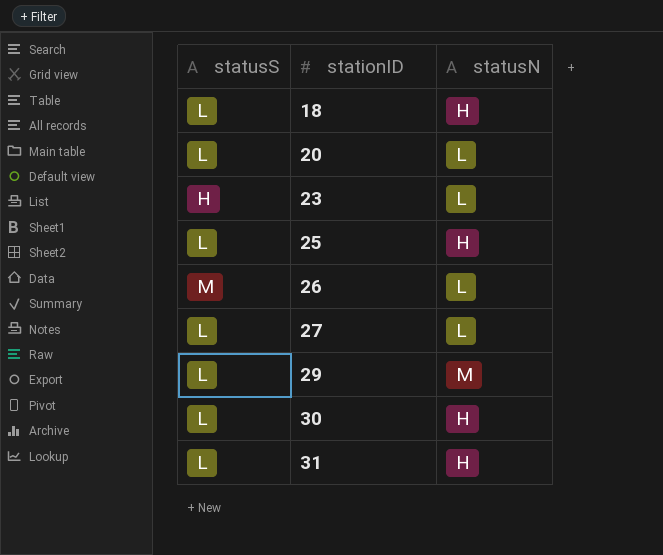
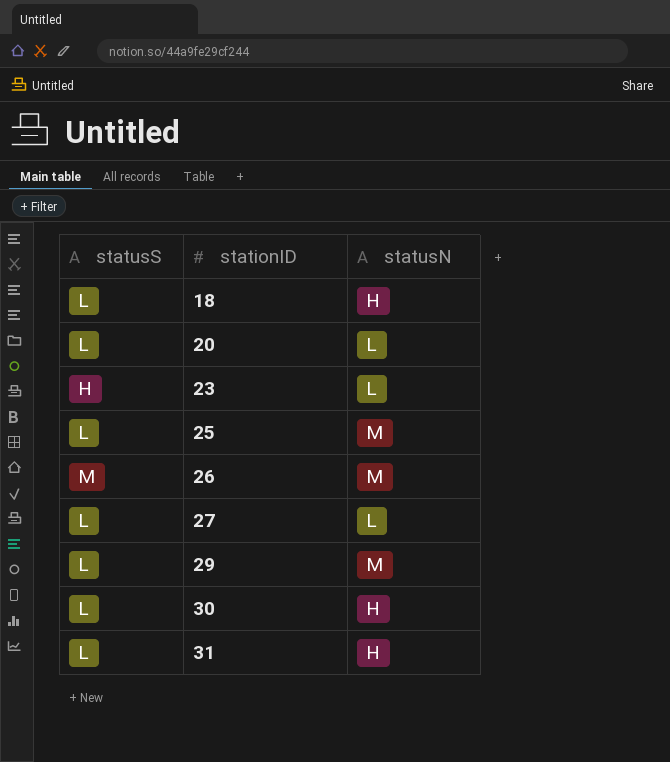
25 | statusN: H -> M
26 | statusN: L -> M

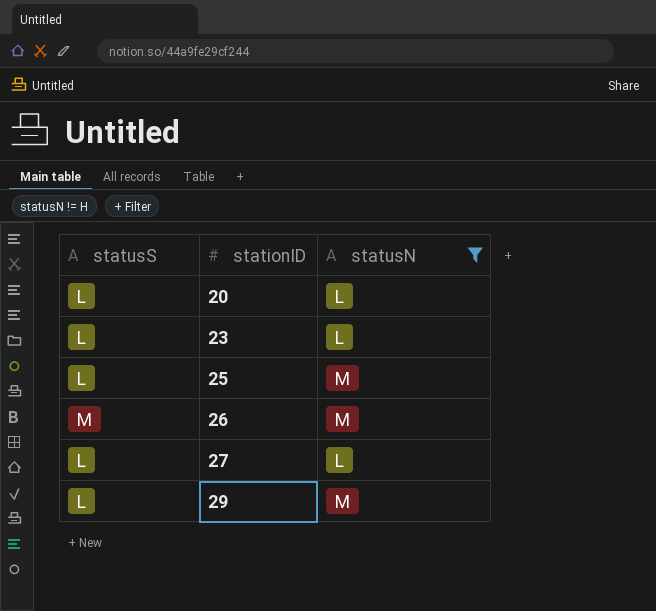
filter: none -> statusN != H
23 | statusS: H -> L

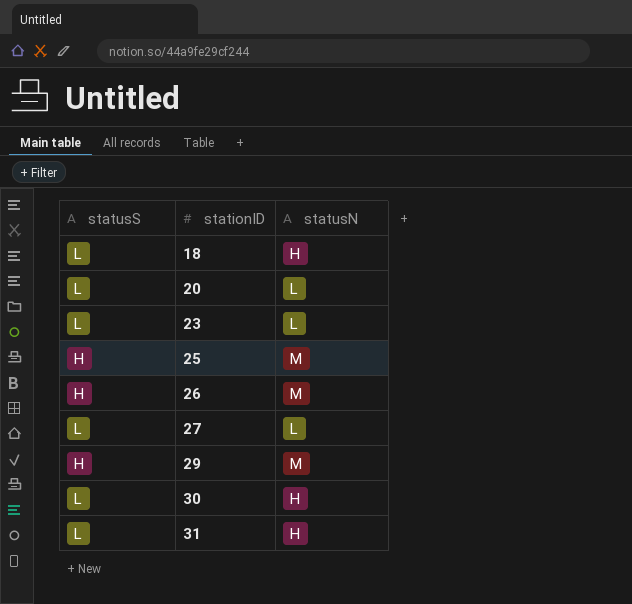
filter: statusN != H -> none
25 | statusS: L -> H
26 | statusS: M -> H
29 | statusS: L -> H

